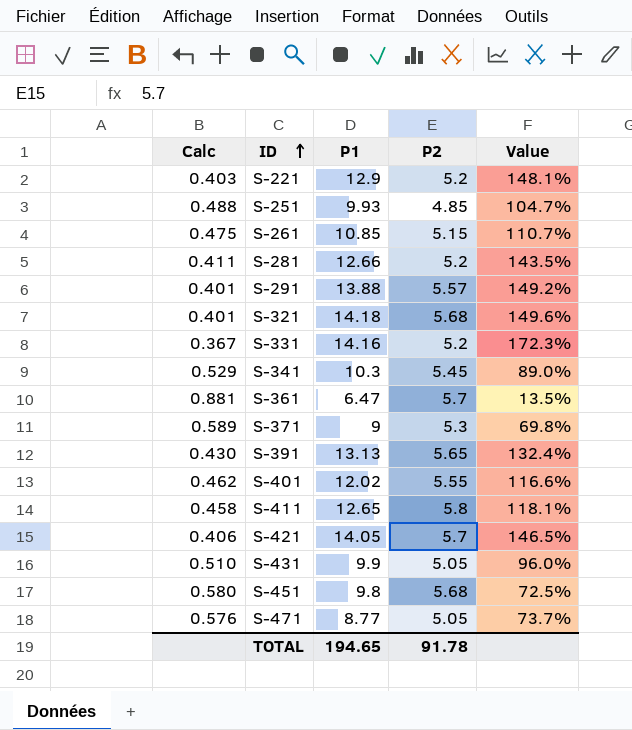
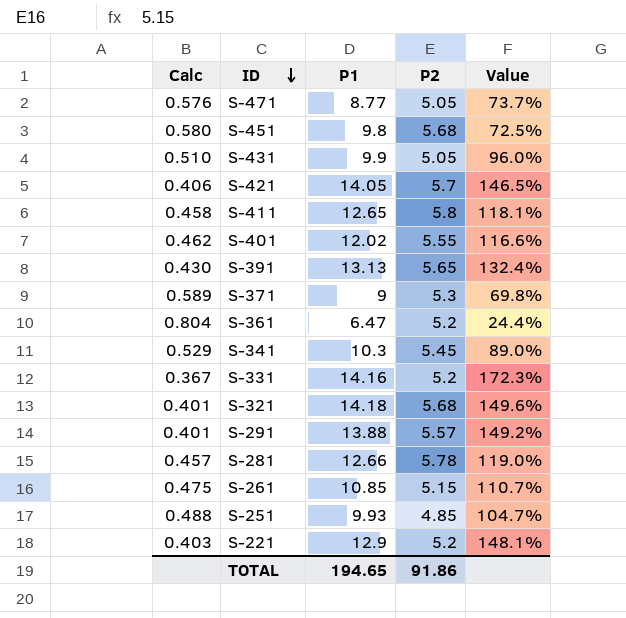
row order: ID ascending -> ID descending
S-361 | Calc: 0.881 -> 0.804
S-361 | P2: 5.7 -> 5.2
S-361 | Value: 13.5% -> 24.4%
S-281 | Calc: 0.411 -> 0.457
S-281 | P2: 5.2 -> 5.78
S-281 | Value: 143.5% -> 119.0%
TOTAL | P2: 91.78 -> 91.86

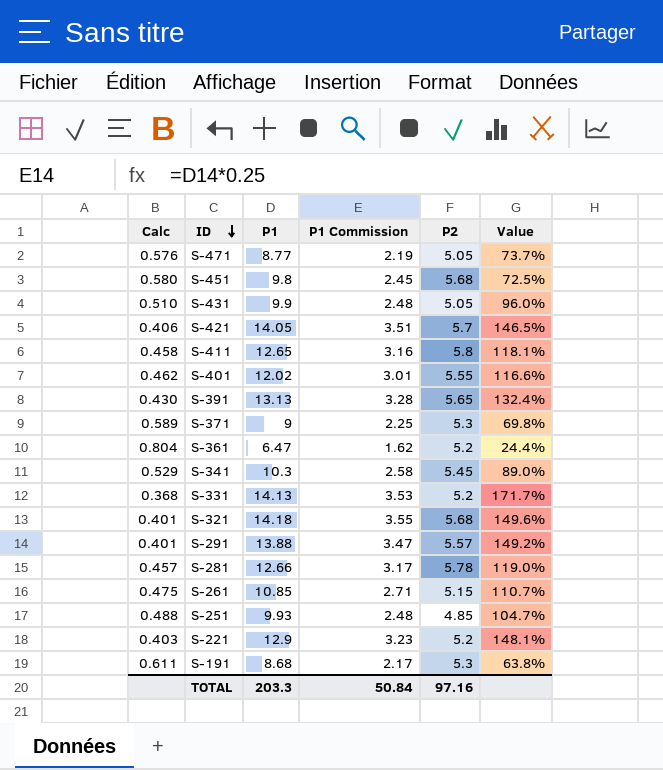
column P1 Commission | formula: none -> [P1] * 0.25
S-331 | Calc: 0.367 -> 0.368
S-331 | P1: 14.16 -> 14.13
S-331 | Value: 172.3% -> 171.7%
row S-191: none -> 0.611 | 8.68 | 2.17 | 5.3 | 63.8%
TOTAL | P1: 194.65 -> 203.3
TOTAL | P2: 91.86 -> 97.16

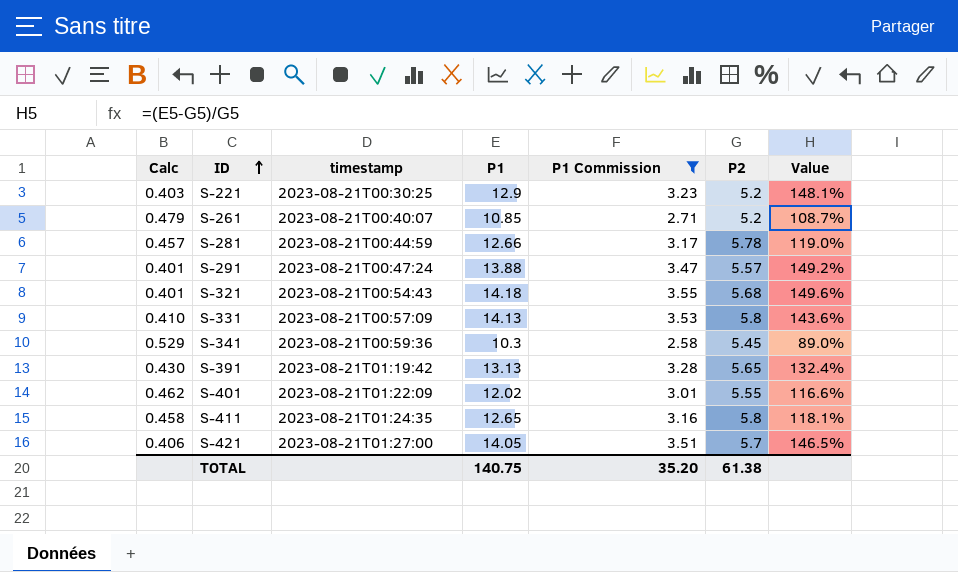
filter: none -> P1 Commission >= 2.58
row order: ID descending -> ID ascending
column timestamp | position: none -> 3
S-261 | Calc: 0.475 -> 0.479
S-261 | P2: 5.15 -> 5.2
S-261 | Value: 110.7% -> 108.7%
S-331 | Calc: 0.368 -> 0.410
S-331 | P2: 5.2 -> 5.8
S-331 | Value: 171.7% -> 143.6%
TOTAL | P1: 203.3 -> 140.75
TOTAL | P1 Commission: 50.84 -> 35.20
TOTAL | P2: 97.16 -> 61.38

